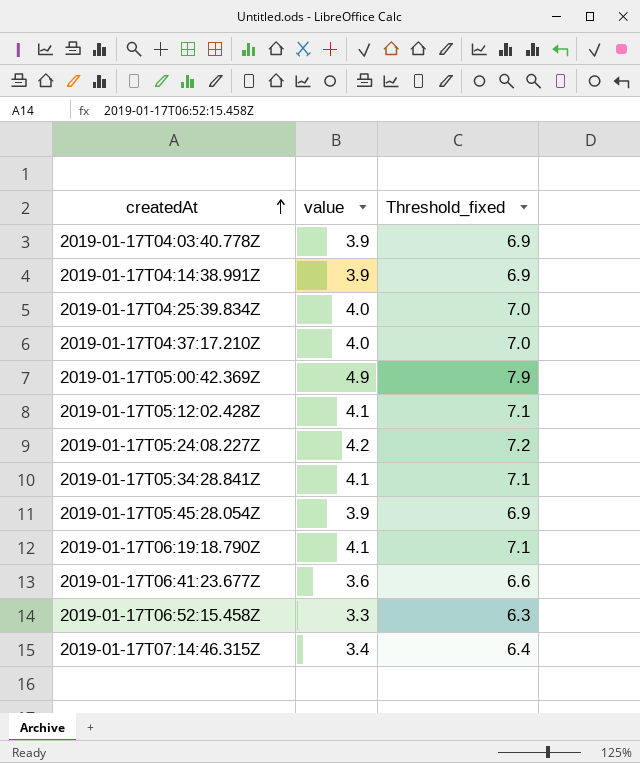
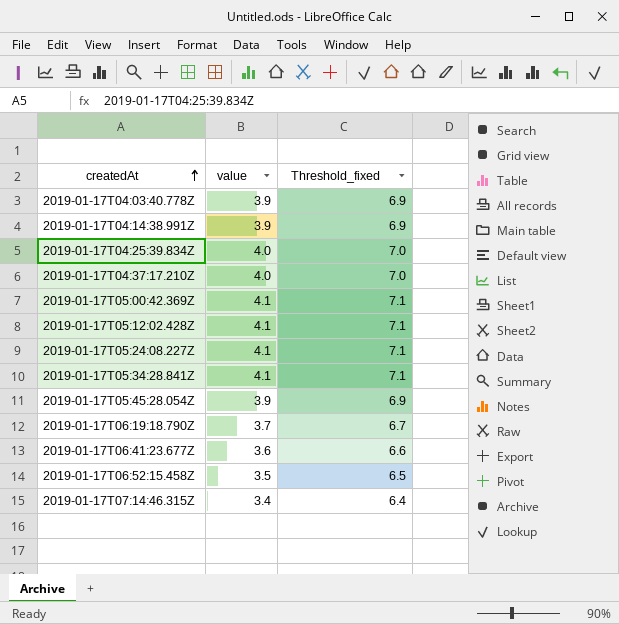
2019-01-17T05:00:42.369Z | value: 4.9 -> 4.1
2019-01-17T05:00:42.369Z | Threshold_fixed: 7.9 -> 7.1
2019-01-17T05:24:08.227Z | value: 4.2 -> 4.1
2019-01-17T05:24:08.227Z | Threshold_fixed: 7.2 -> 7.1
2019-01-17T06:19:18.790Z | value: 4.1 -> 3.7
2019-01-17T06:19:18.790Z | Threshold_fixed: 7.1 -> 6.7
2019-01-17T06:52:15.458Z | value: 3.3 -> 3.5
2019-01-17T06:52:15.458Z | Threshold_fixed: 6.3 -> 6.5

